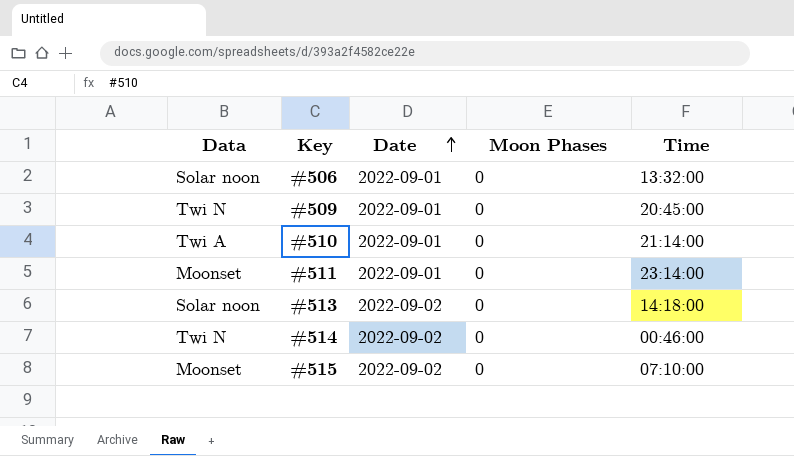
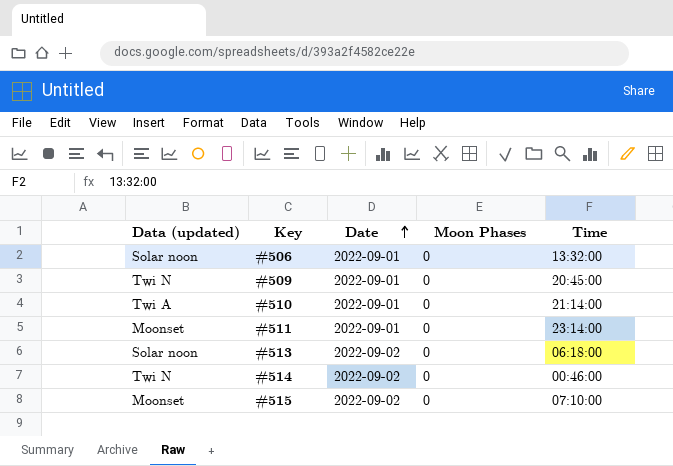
column name: Data -> Data (updated)
#513 | Time: 14:18:00 -> 06:18:00

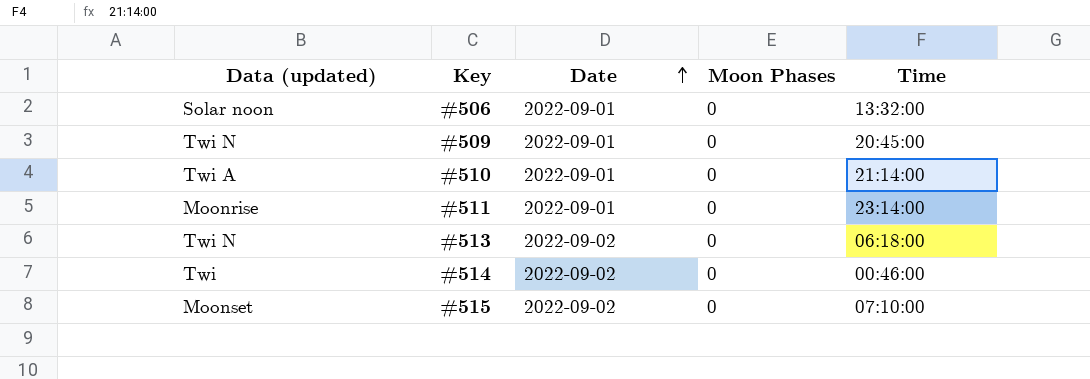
#511 | Data (updated): Moonset -> Moonrise
#513 | Data (updated): Solar noon -> Twi N
#514 | Data (updated): Twi N -> Twi

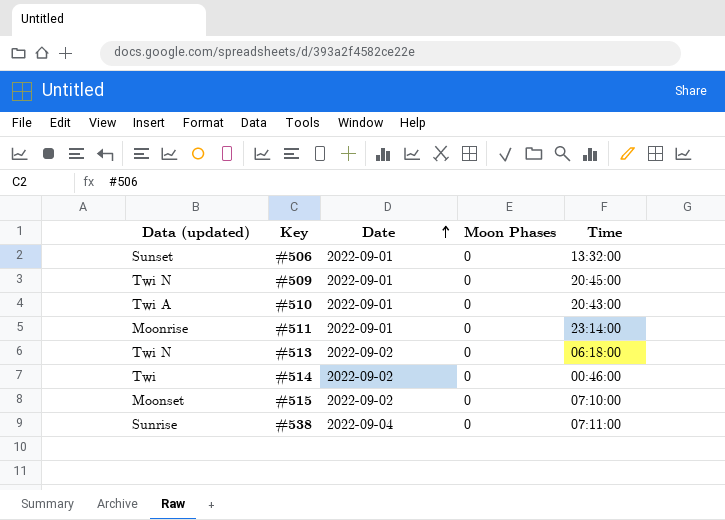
#506 | Data (updated): Solar noon -> Sunset
#510 | Time: 21:14:00 -> 20:43:00
row #538: none -> Sunrise | 2022-09-04 | 0 | 07:11:00

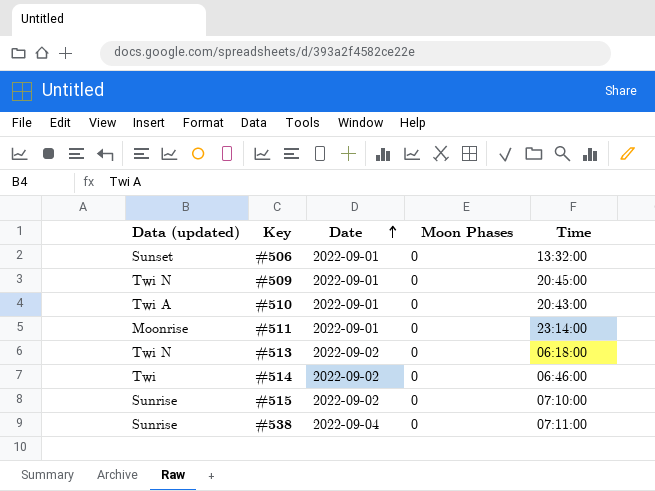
#514 | Time: 00:46:00 -> 06:46:00
#515 | Data (updated): Moonset -> Sunrise

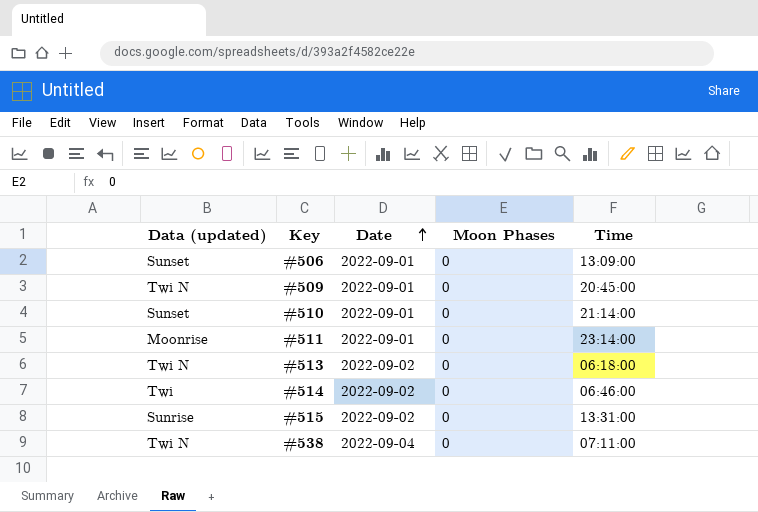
#506 | Time: 13:32:00 -> 13:09:00
#510 | Data (updated): Twi A -> Sunset
#510 | Time: 20:43:00 -> 21:14:00
#515 | Time: 07:10:00 -> 13:31:00
#538 | Data (updated): Sunrise -> Twi N

